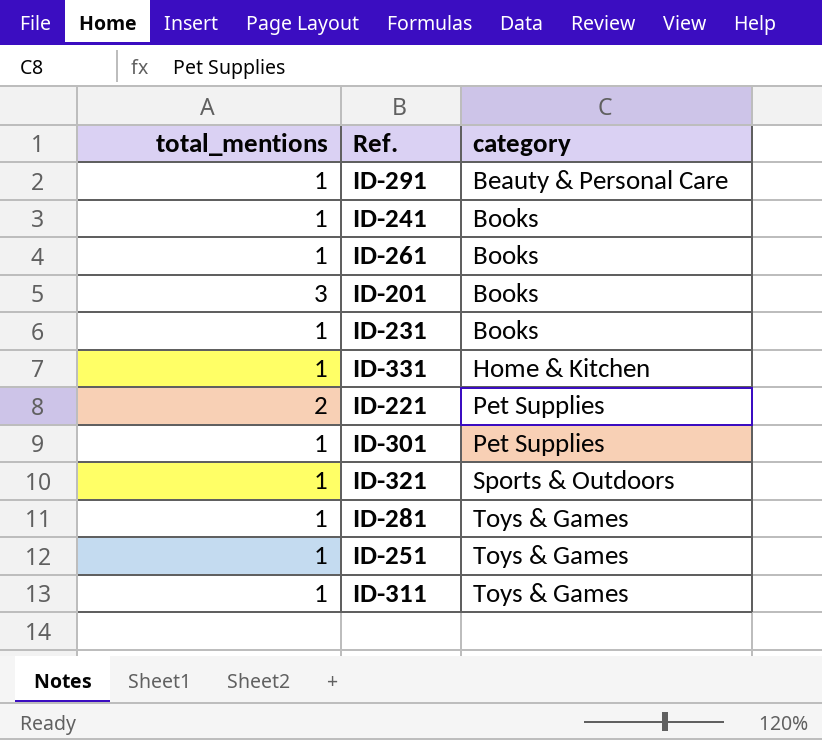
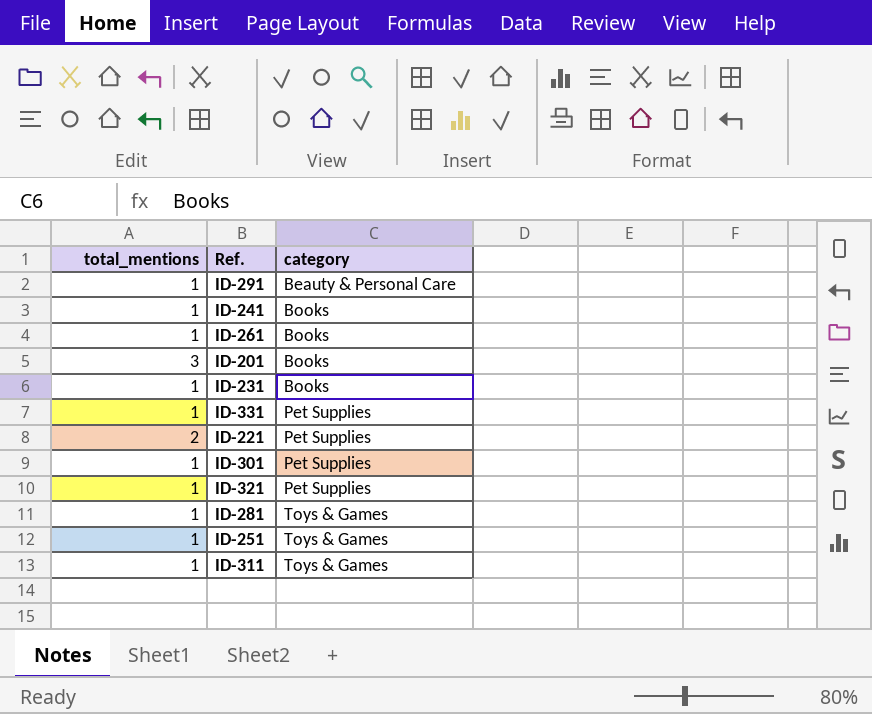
ID-331 | category: Home & Kitchen -> Pet Supplies
ID-321 | category: Sports & Outdoors -> Pet Supplies

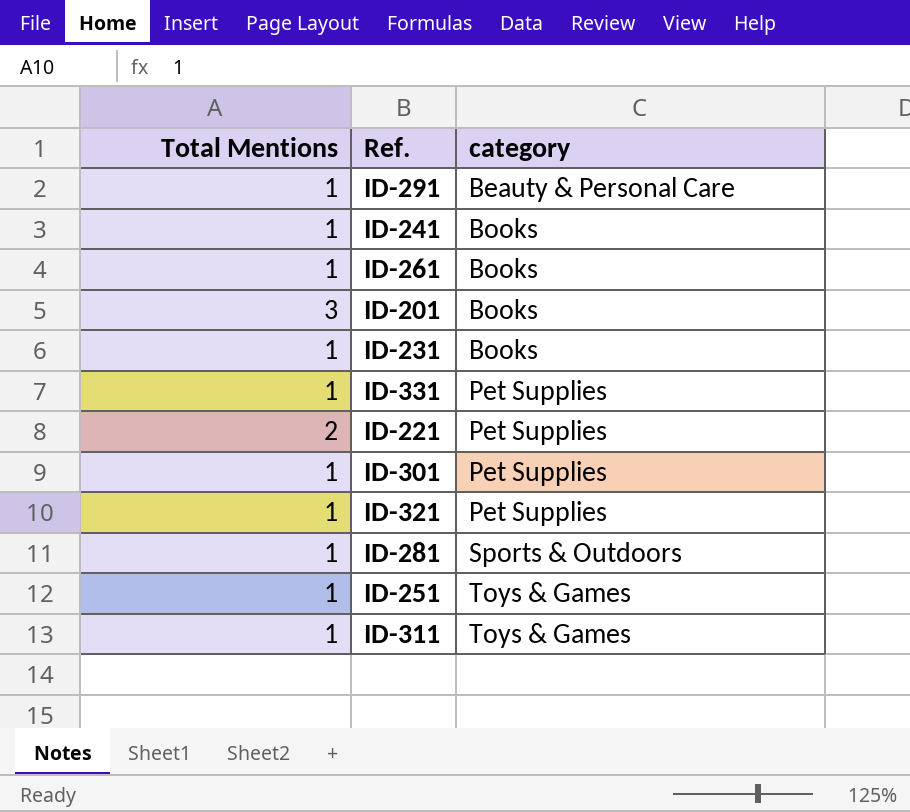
column name: total_mentions -> Total Mentions
ID-281 | category: Toys & Games -> Sports & Outdoors

